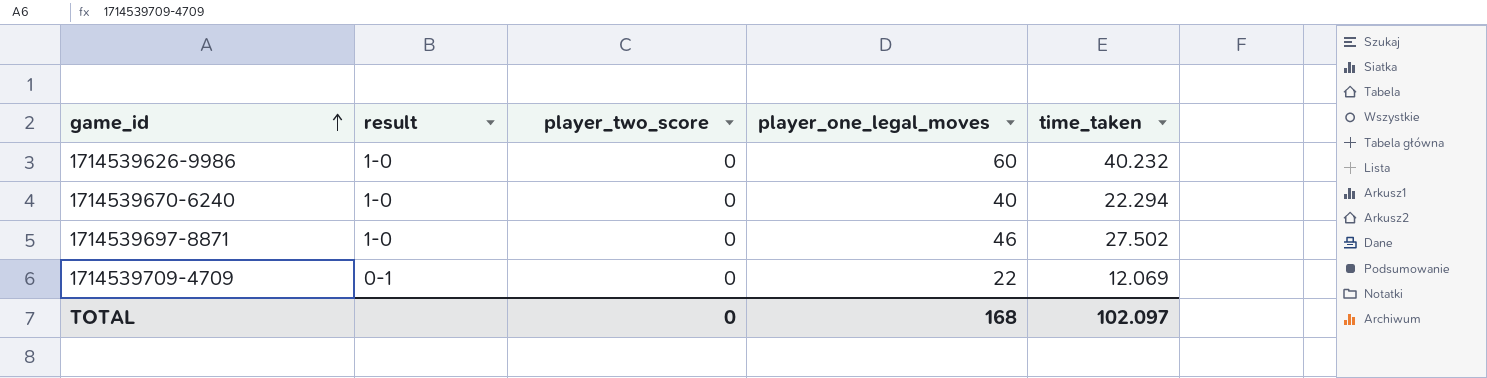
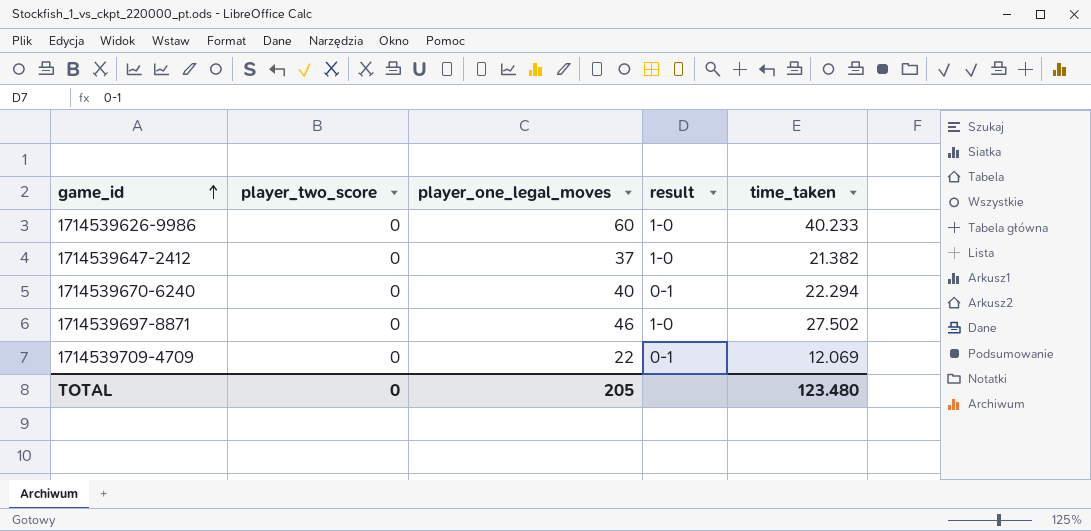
column result | position: 2 -> 4
1714539626-9986 | time_taken: 40.232 -> 40.233
row 1714539647-2412: none -> 0 | 37 | 1-0 | 21.382
1714539670-6240 | result: 1-0 -> 0-1
TOTAL | player_one_legal_moves: 168 -> 205
TOTAL | time_taken: 102.097 -> 123.480

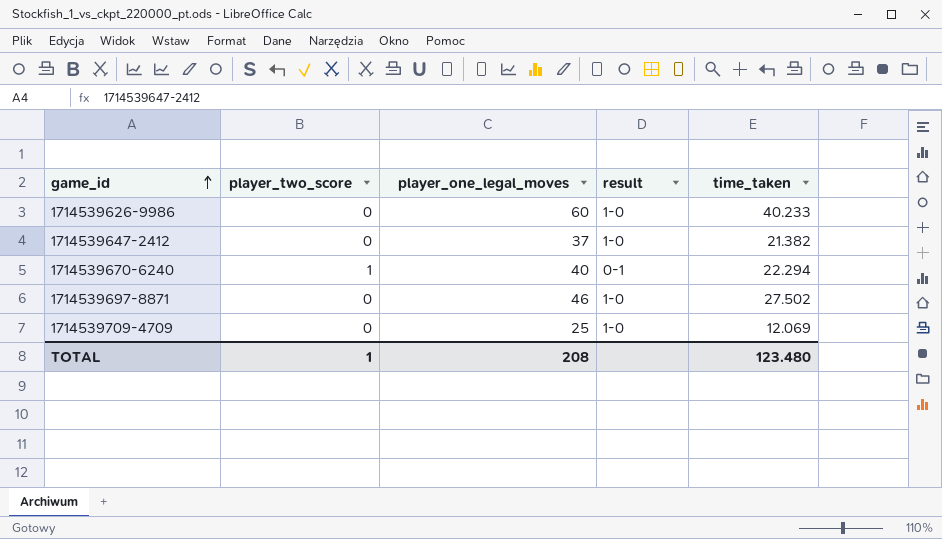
1714539670-6240 | player_two_score: 0 -> 1
1714539709-4709 | player_one_legal_moves: 22 -> 25
1714539709-4709 | result: 0-1 -> 1-0
TOTAL | player_two_score: 0 -> 1
TOTAL | player_one_legal_moves: 205 -> 208

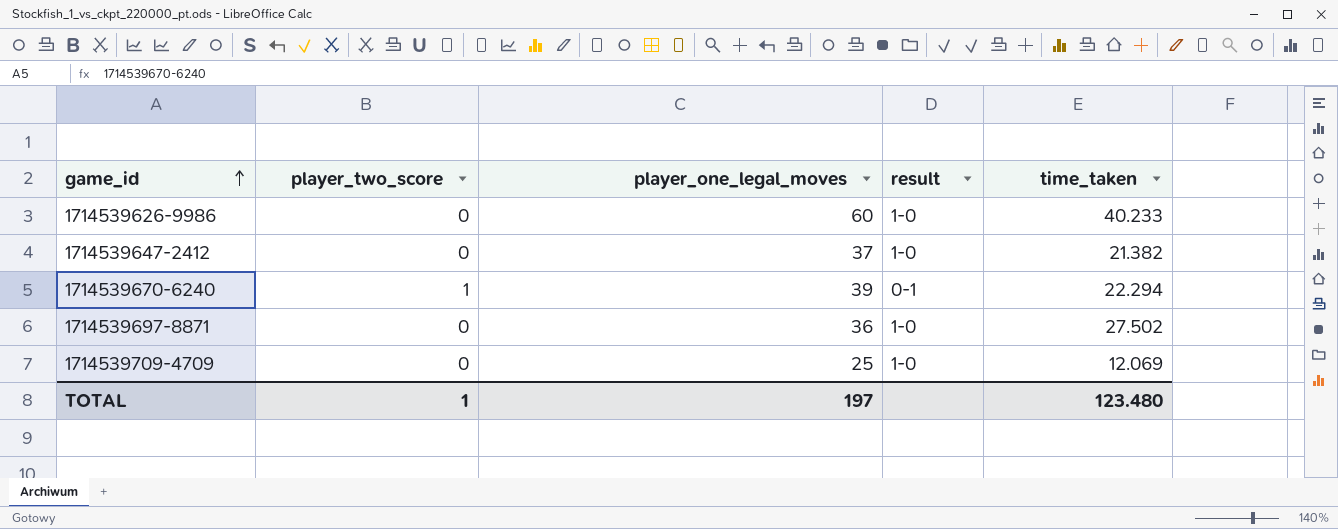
1714539670-6240 | player_one_legal_moves: 40 -> 39
1714539697-8871 | player_one_legal_moves: 46 -> 36
TOTAL | player_one_legal_moves: 208 -> 197

